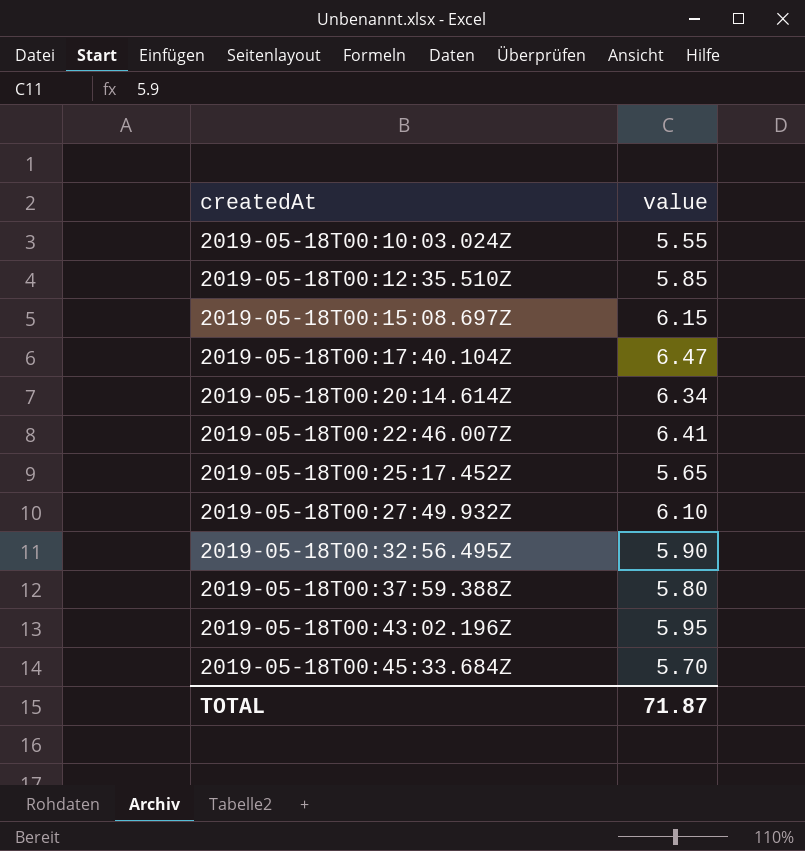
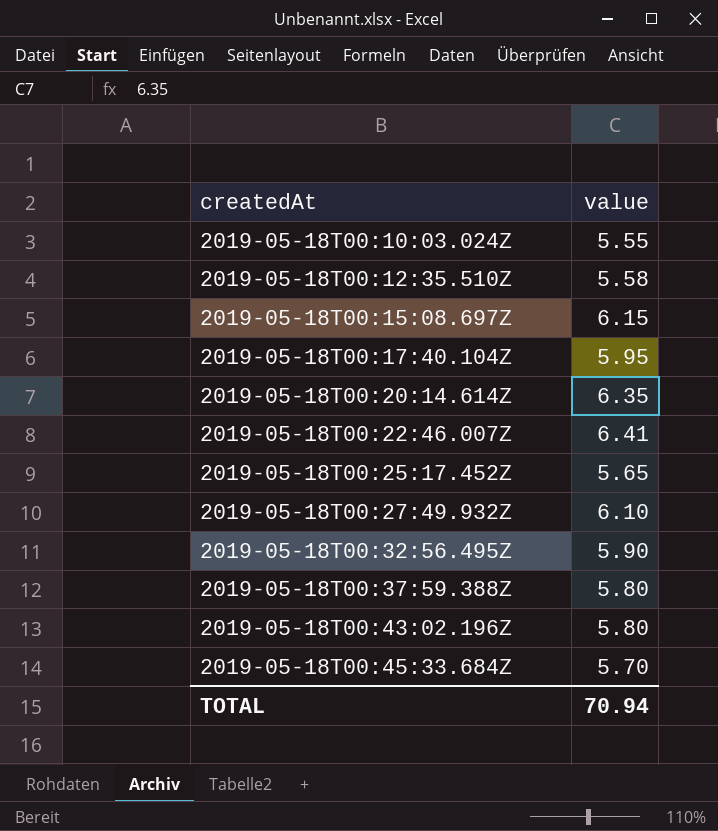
2019-05-18T00:12:35.510Z | value: 5.85 -> 5.58
2019-05-18T00:17:40.104Z | value: 6.47 -> 5.95
2019-05-18T00:20:14.614Z | value: 6.34 -> 6.35
2019-05-18T00:43:02.196Z | value: 5.95 -> 5.80
TOTAL | value: 71.87 -> 70.94

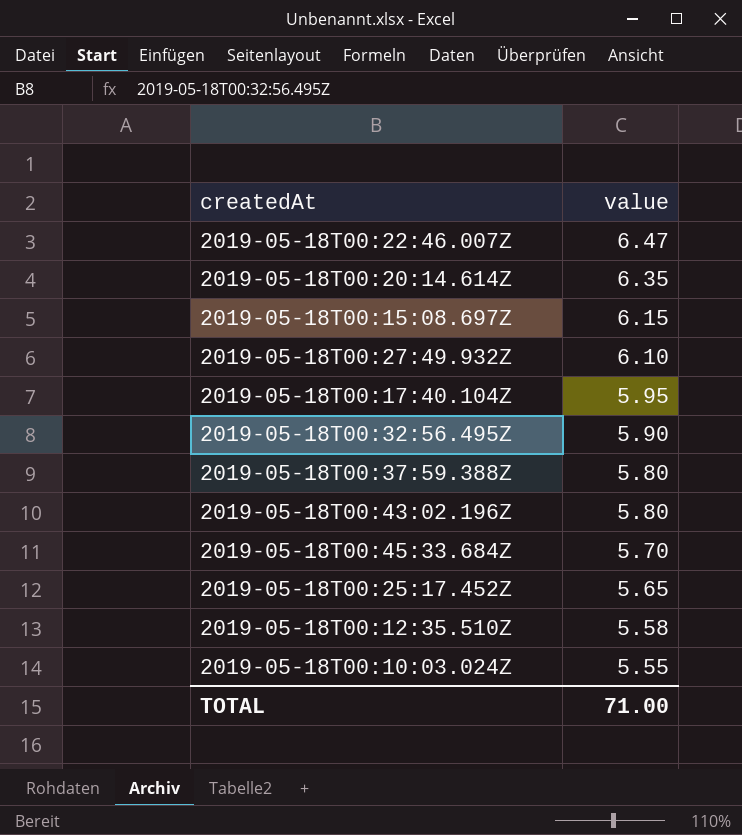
row order: createdAt ascending -> value descending
2019-05-18T00:22:46.007Z | value: 6.41 -> 6.47
TOTAL | value: 70.94 -> 71.00

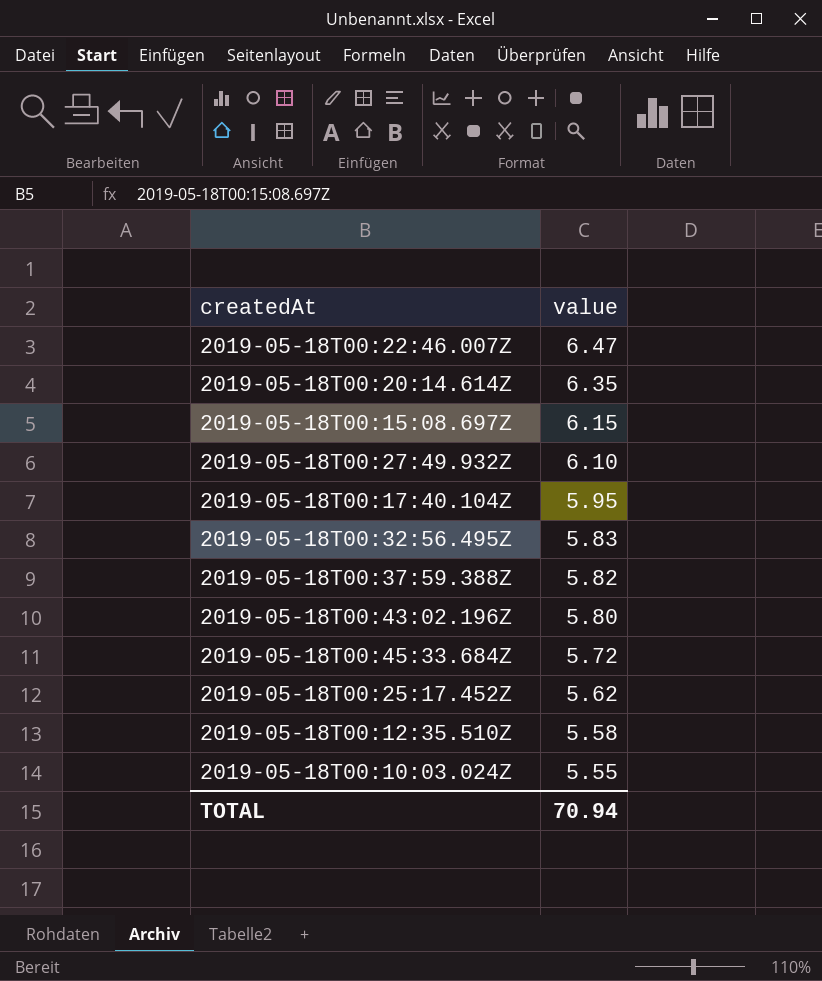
2019-05-18T00:32:56.495Z | value: 5.90 -> 5.83
2019-05-18T00:37:59.388Z | value: 5.80 -> 5.82
2019-05-18T00:45:33.684Z | value: 5.70 -> 5.72
2019-05-18T00:25:17.452Z | value: 5.65 -> 5.62
TOTAL | value: 71.00 -> 70.94

